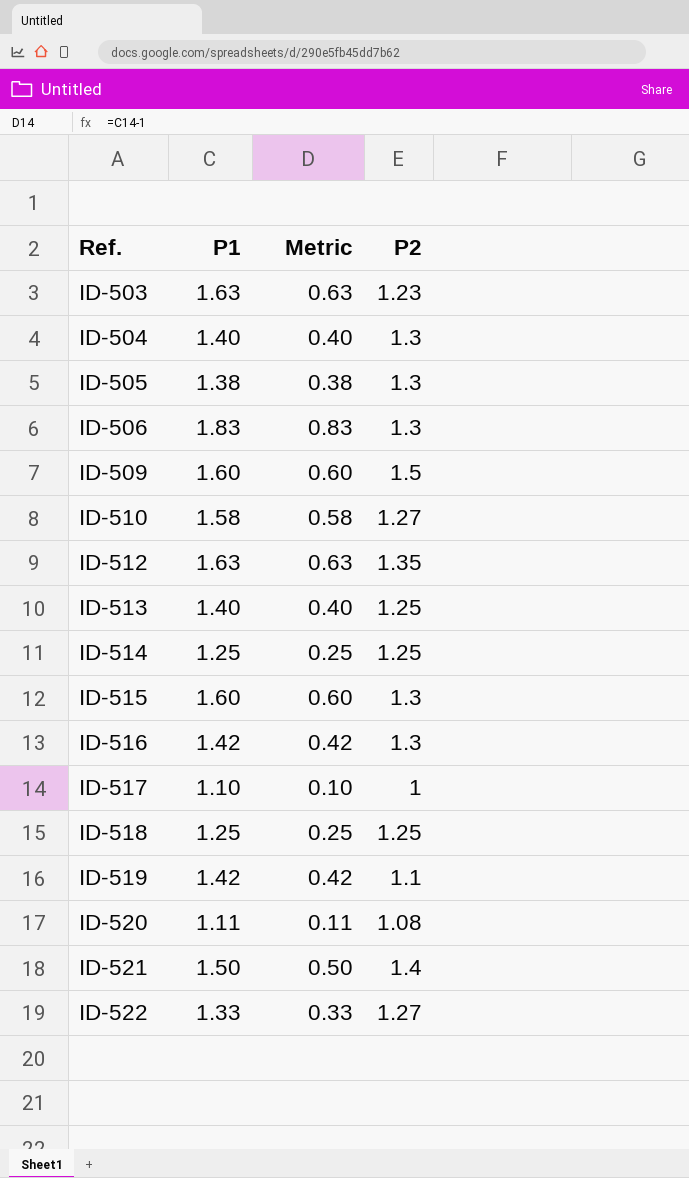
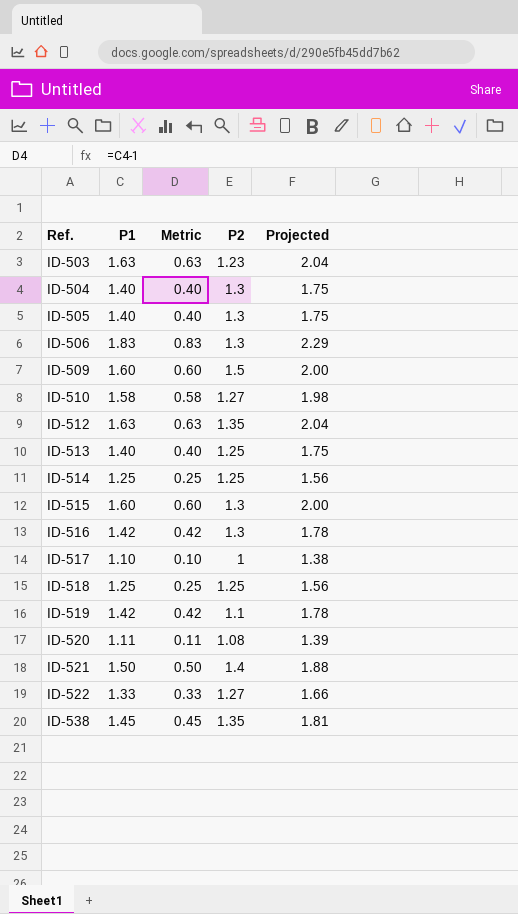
column Projected | formula: none -> [P1] * 1.25
ID-505 | P1: 1.38 -> 1.40
ID-505 | Metric: 0.38 -> 0.40
row ID-538: none -> 1.45 | 0.45 | 1.35 | 1.81

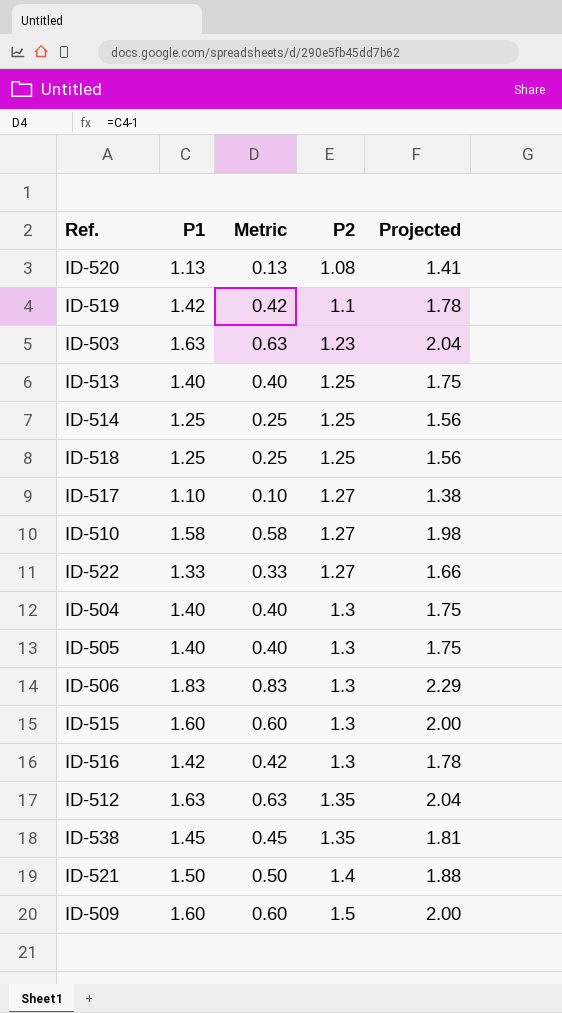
row order: Ref. ascending -> P2 ascending
ID-520 | P1: 1.11 -> 1.13
ID-520 | Metric: 0.11 -> 0.13
ID-520 | Projected: 1.39 -> 1.41
ID-517 | P2: 1 -> 1.27

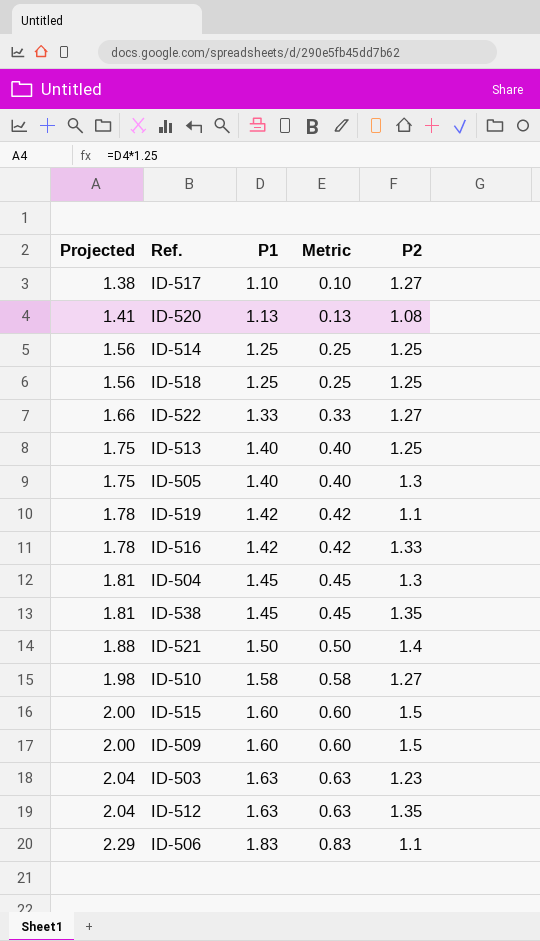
row order: P2 ascending -> Projected ascending
column Projected | position: 5 -> 1
ID-516 | P2: 1.3 -> 1.33
ID-504 | Projected: 1.75 -> 1.81
ID-504 | P1: 1.40 -> 1.45
ID-504 | Metric: 0.40 -> 0.45
ID-515 | P2: 1.3 -> 1.5
ID-506 | P2: 1.3 -> 1.1

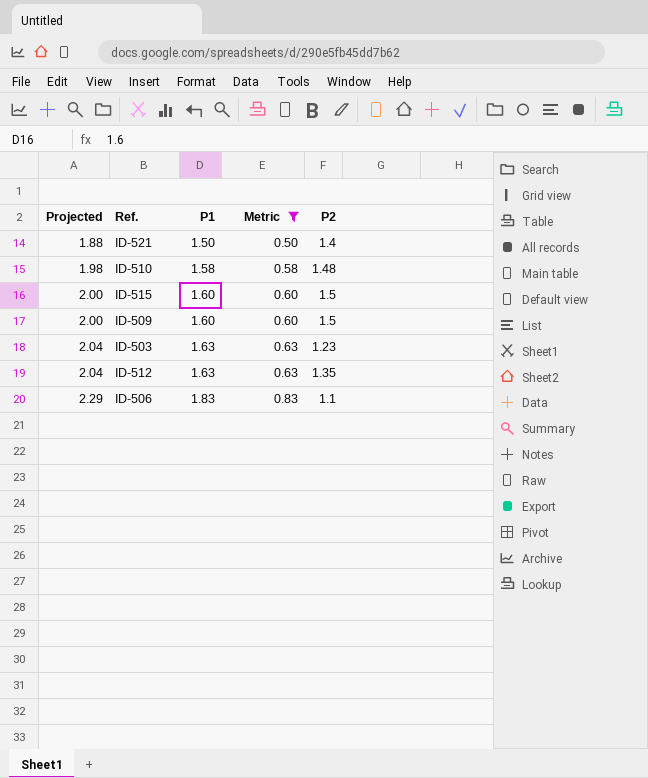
filter: none -> Metric >= 0.50
ID-510 | P2: 1.27 -> 1.48

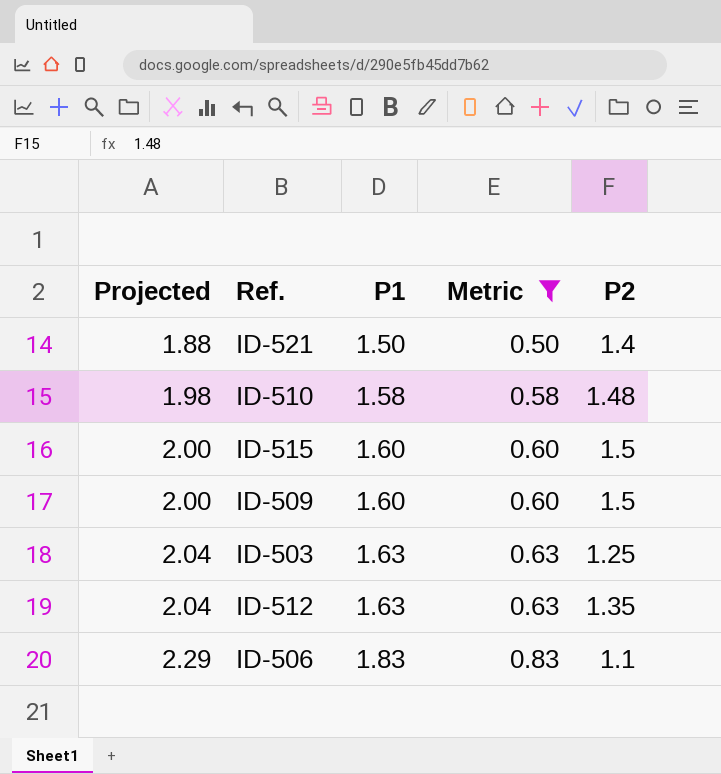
ID-503 | P2: 1.23 -> 1.25

